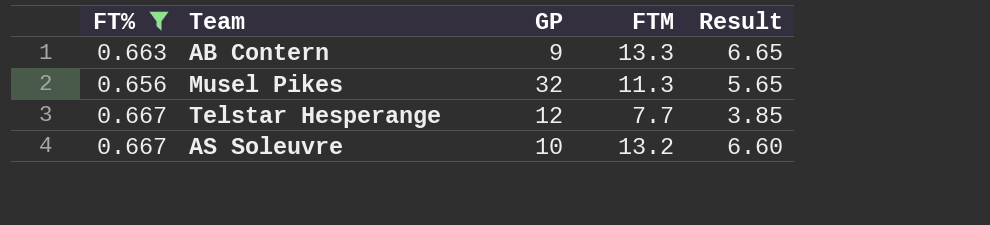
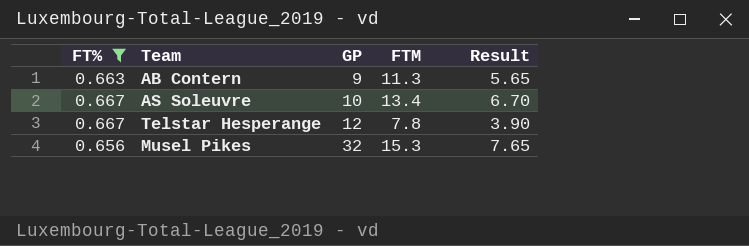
row order: none -> GP ascending
AB Contern | FTM: 13.3 -> 11.3
AB Contern | Result: 6.65 -> 5.65
AS Soleuvre | FTM: 13.2 -> 13.4
AS Soleuvre | Result: 6.60 -> 6.70
Telstar Hesperange | FTM: 7.7 -> 7.8
Telstar Hesperange | Result: 3.85 -> 3.90
Musel Pikes | FTM: 11.3 -> 15.3
Musel Pikes | Result: 5.65 -> 7.65

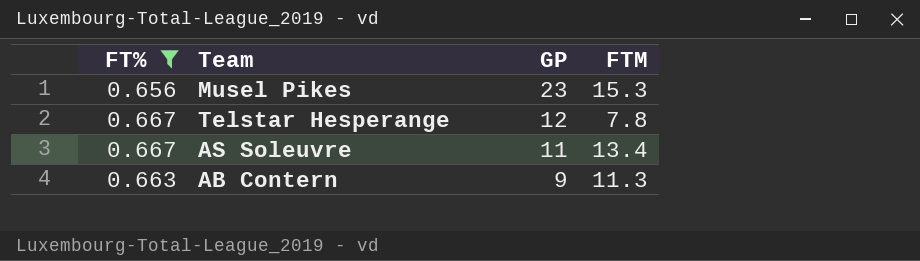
row order: GP ascending -> GP descending
column Result | formula: [FTM] * 0.5 -> none
Musel Pikes | GP: 32 -> 23
AS Soleuvre | GP: 10 -> 11

